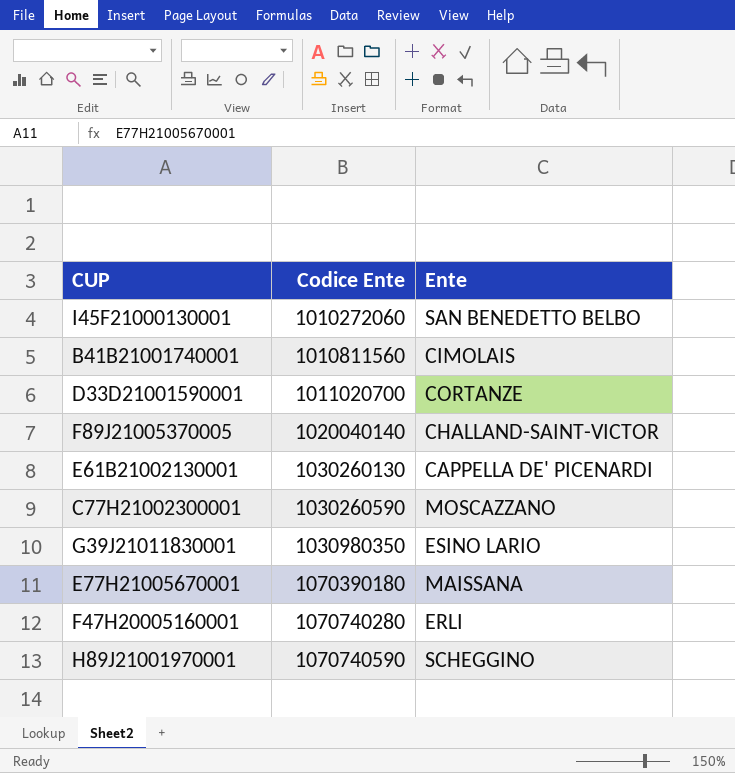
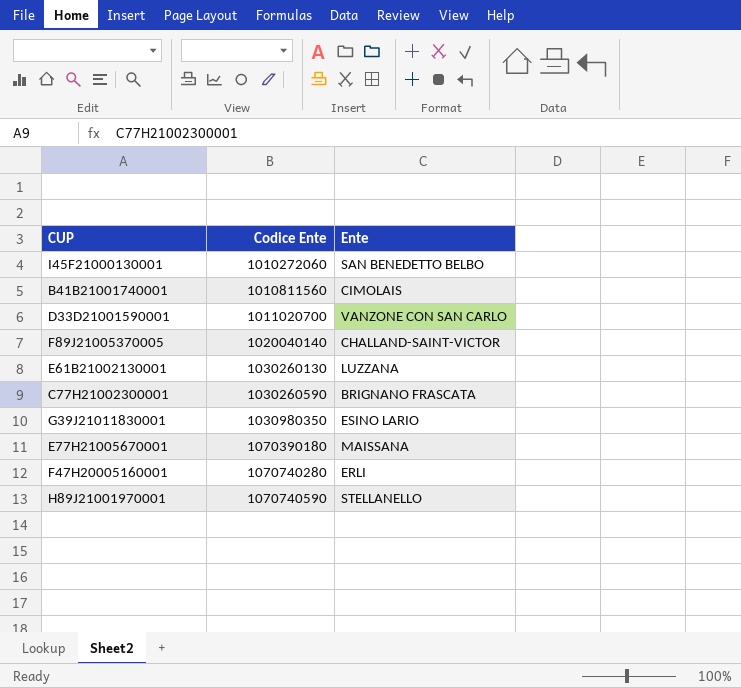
D33D21001590001 | Ente: CORTANZE -> VANZONE CON SAN CARLO
E61B21002130001 | Ente: CAPPELLA DE' PICENARDI -> LUZZANA
C77H21002300001 | Ente: MOSCAZZANO -> BRIGNANO FRASCATA
H89J21001970001 | Ente: SCHEGGINO -> STELLANELLO

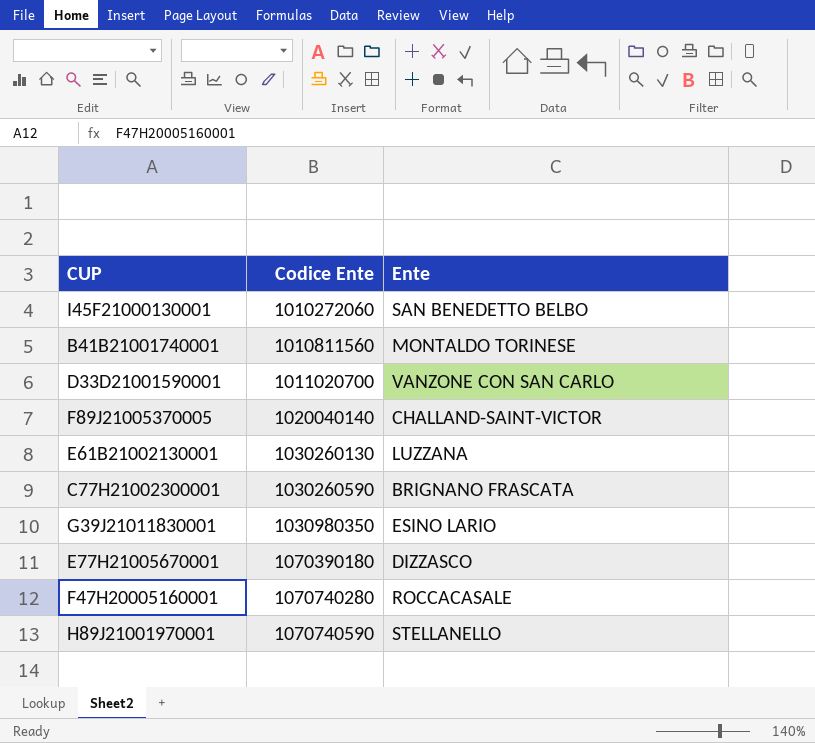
B41B21001740001 | Ente: CIMOLAIS -> MONTALDO TORINESE
E77H21005670001 | Ente: MAISSANA -> DIZZASCO
F47H20005160001 | Ente: ERLI -> ROCCACASALE

